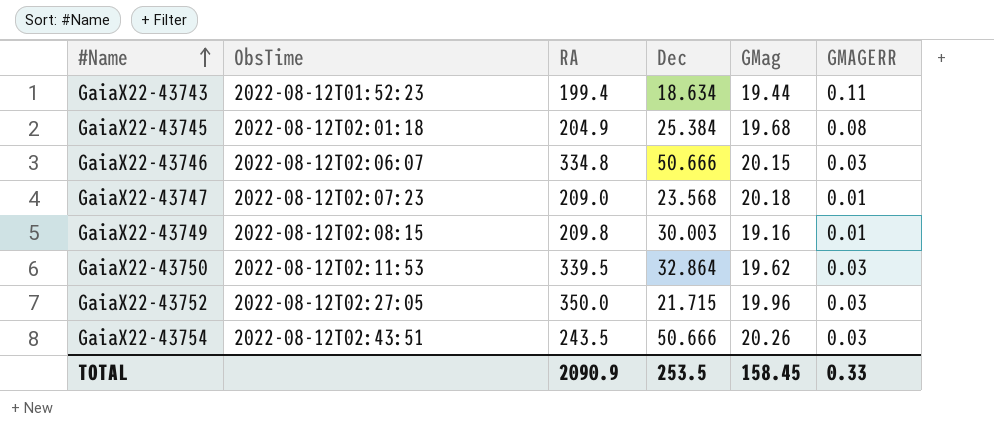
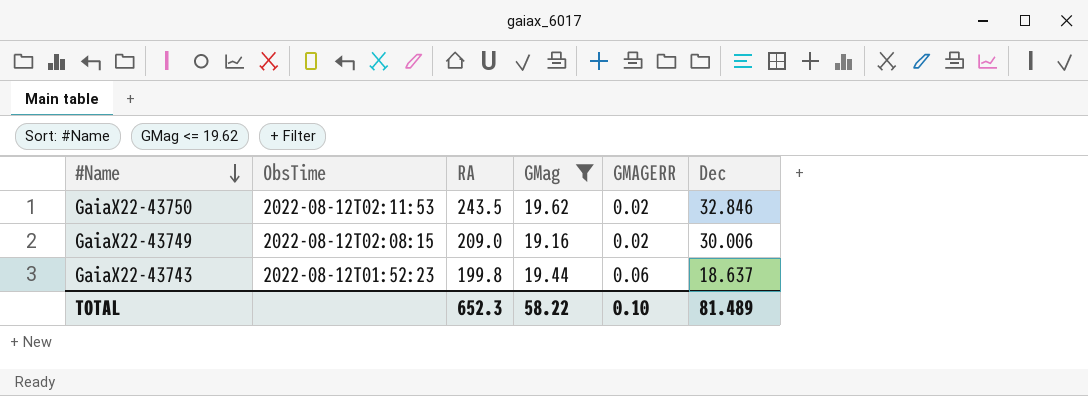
filter: none -> GMag <= 19.62
row order: #Name ascending -> #Name descending
column Dec | position: 4 -> 6
GaiaX22-43750 | RA: 339.5 -> 243.5
GaiaX22-43750 | GMAGERR: 0.03 -> 0.02
GaiaX22-43750 | Dec: 32.864 -> 32.846
GaiaX22-43749 | RA: 209.8 -> 209.0
GaiaX22-43749 | GMAGERR: 0.01 -> 0.02
GaiaX22-43749 | Dec: 30.003 -> 30.006
GaiaX22-43743 | RA: 199.4 -> 199.8
GaiaX22-43743 | GMAGERR: 0.11 -> 0.06
GaiaX22-43743 | Dec: 18.634 -> 18.637
TOTAL | RA: 2090.9 -> 652.3
TOTAL | GMag: 158.45 -> 58.22
TOTAL | GMAGERR: 0.33 -> 0.10
TOTAL | Dec: 253.5 -> 81.489

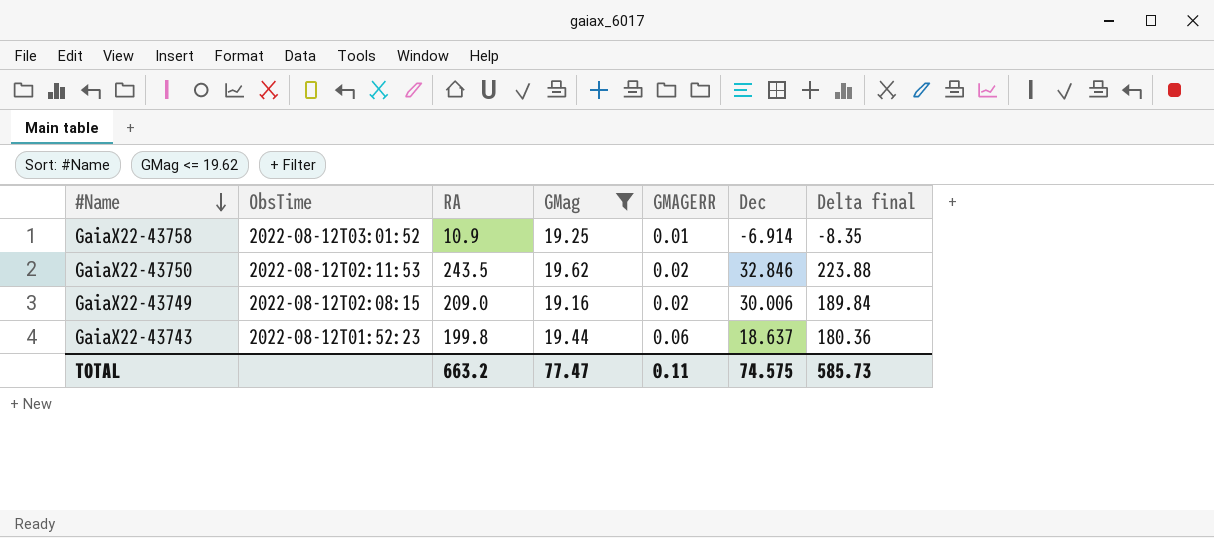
column Delta final | formula: none -> [RA] - [GMag]
row GaiaX22-43758: none -> 2022-08-12T03:01:52 | 10.9 | 19.25 | 0.01 | -6.914 | -8.35
TOTAL | RA: 652.3 -> 663.2
TOTAL | GMag: 58.22 -> 77.47
TOTAL | GMAGERR: 0.10 -> 0.11
TOTAL | Dec: 81.489 -> 74.575

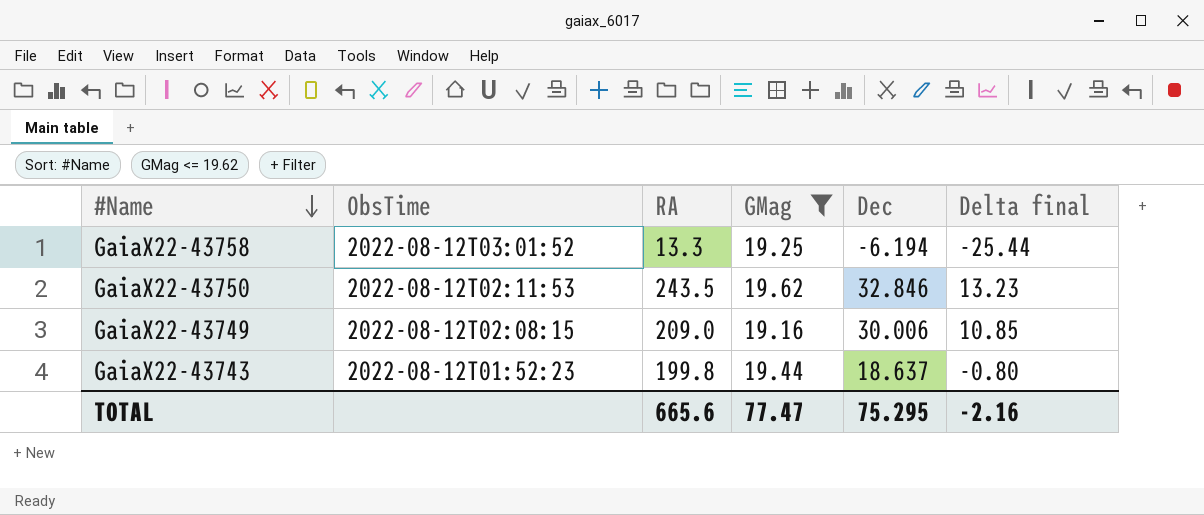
column GMAGERR | position: 5 -> none
column Delta final | formula: [RA] - [GMag] -> [Dec] - [GMag]
GaiaX22-43758 | RA: 10.9 -> 13.3
GaiaX22-43758 | Dec: -6.914 -> -6.194
TOTAL | RA: 663.2 -> 665.6
TOTAL | Dec: 74.575 -> 75.295
TOTAL | Delta final: 585.73 -> -2.16

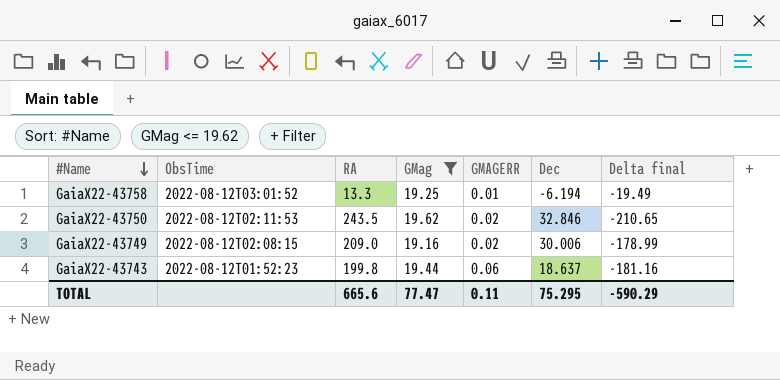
column GMAGERR | position: none -> 5
column Delta final | formula: [Dec] - [GMag] -> [Dec] - [RA]
TOTAL | Delta final: -2.16 -> -590.29

